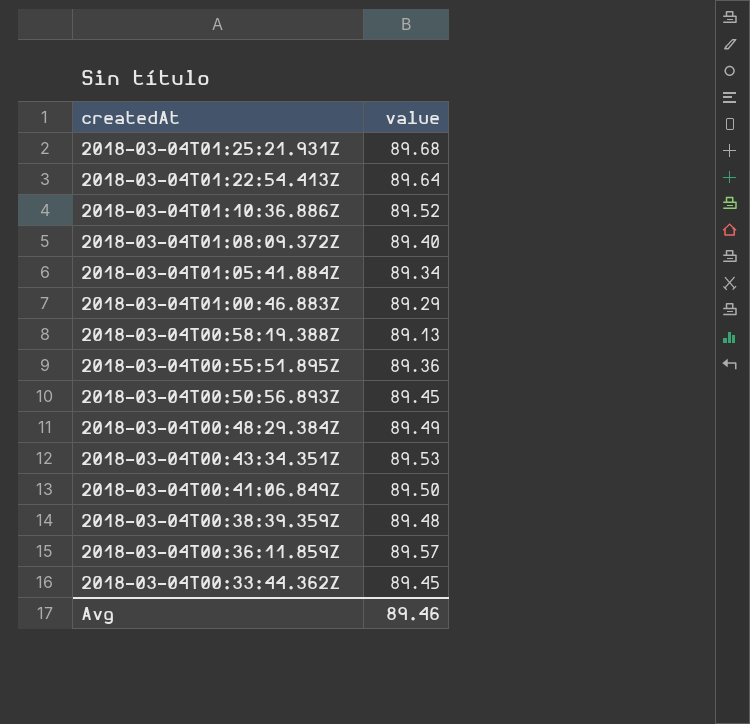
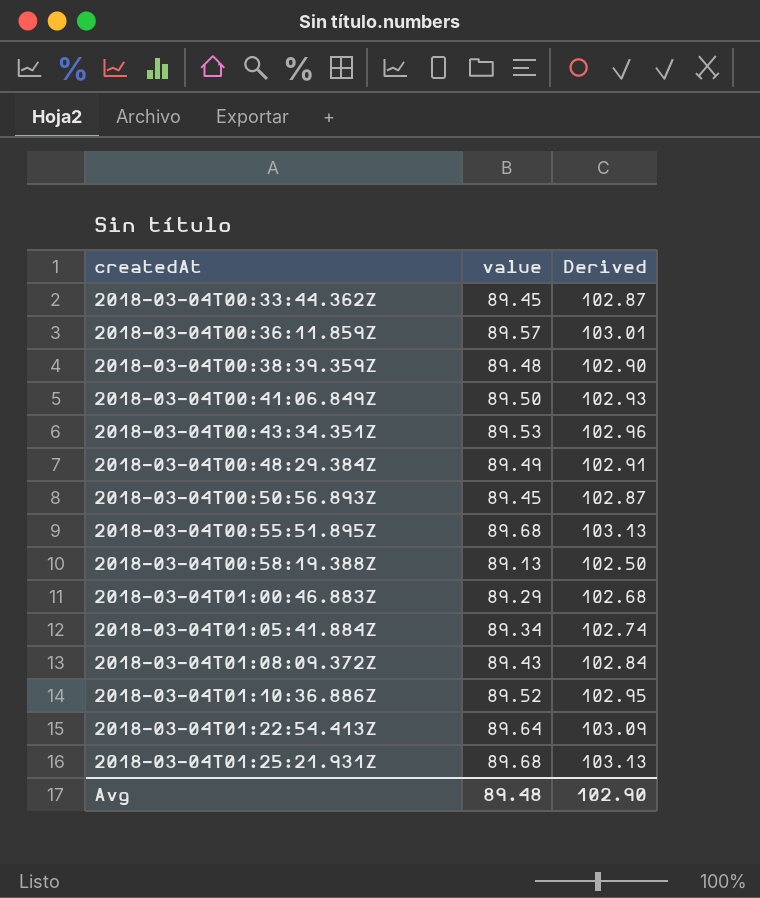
row order: createdAt descending -> createdAt ascending
column Derived | formula: none -> [value] * 1.15
2018-03-04T00:55:51.895Z | value: 89.36 -> 89.68
2018-03-04T01:08:09.372Z | value: 89.40 -> 89.43
Avg | value: 89.46 -> 89.48

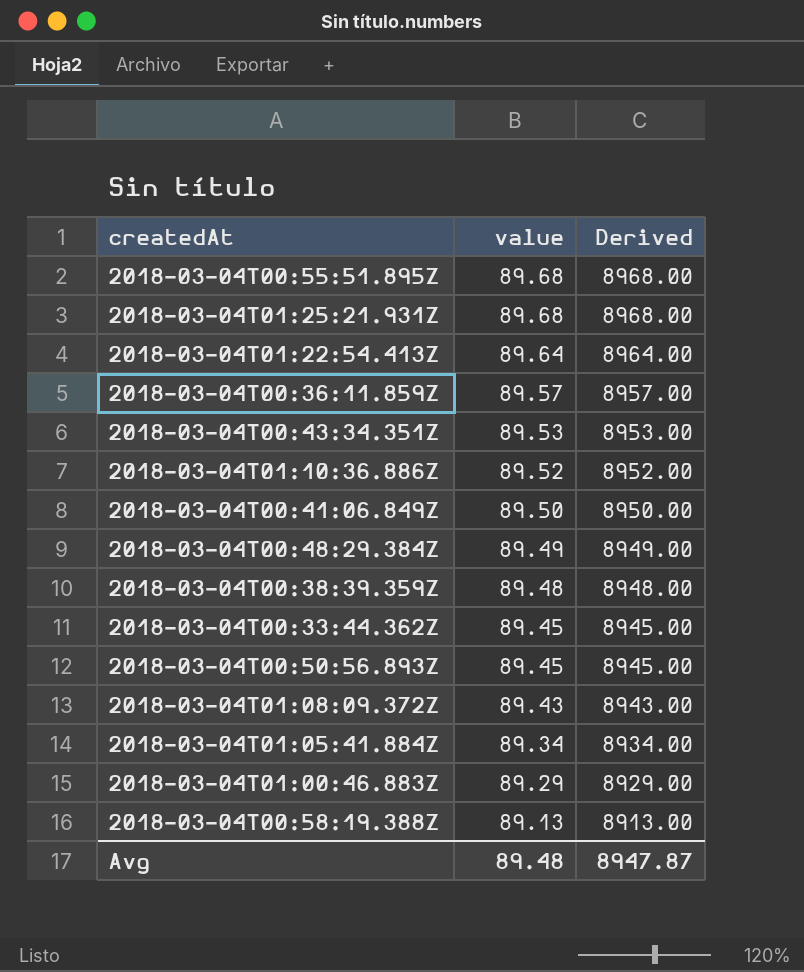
row order: createdAt ascending -> value descending
column Derived | formula: [value] * 1.15 -> [value] * 100
Avg | Derived: 102.90 -> 8947.87

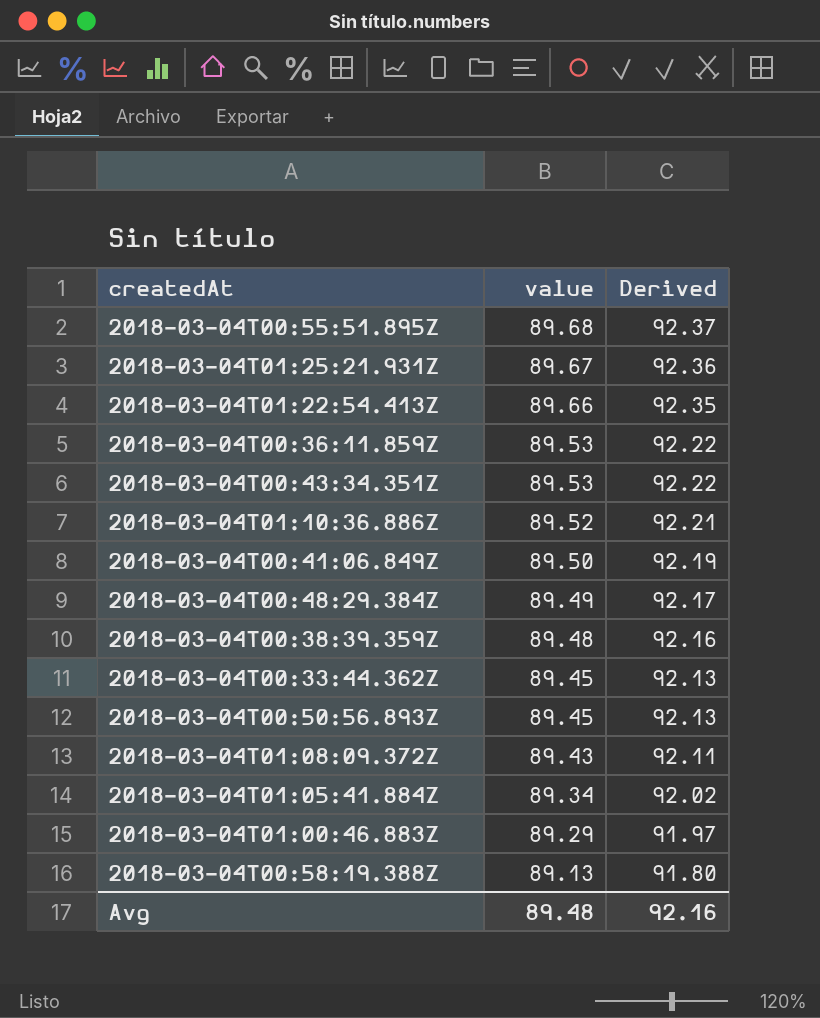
column Derived | formula: [value] * 100 -> [value] * 1.03
2018-03-04T01:25:21.931Z | value: 89.68 -> 89.67
2018-03-04T01:22:54.413Z | value: 89.64 -> 89.66
2018-03-04T00:36:11.859Z | value: 89.57 -> 89.53
Avg | Derived: 8947.87 -> 92.16

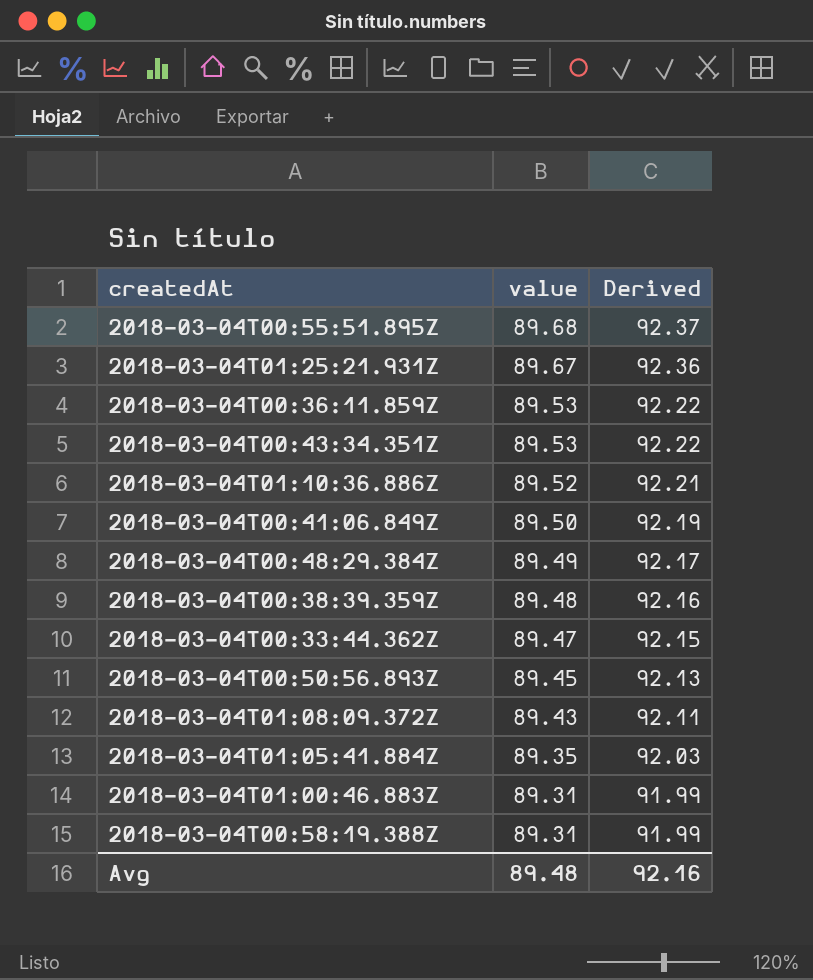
row 2018-03-04T01:22:54.413Z: 89.66 | 92.35 -> none
2018-03-04T00:33:44.362Z | value: 89.45 -> 89.47
2018-03-04T00:33:44.362Z | Derived: 92.13 -> 92.15
2018-03-04T01:05:41.884Z | value: 89.34 -> 89.35
2018-03-04T01:05:41.884Z | Derived: 92.02 -> 92.03
2018-03-04T01:00:46.883Z | value: 89.29 -> 89.31
2018-03-04T01:00:46.883Z | Derived: 91.97 -> 91.99
2018-03-04T00:58:19.388Z | value: 89.13 -> 89.31
2018-03-04T00:58:19.388Z | Derived: 91.80 -> 91.99

